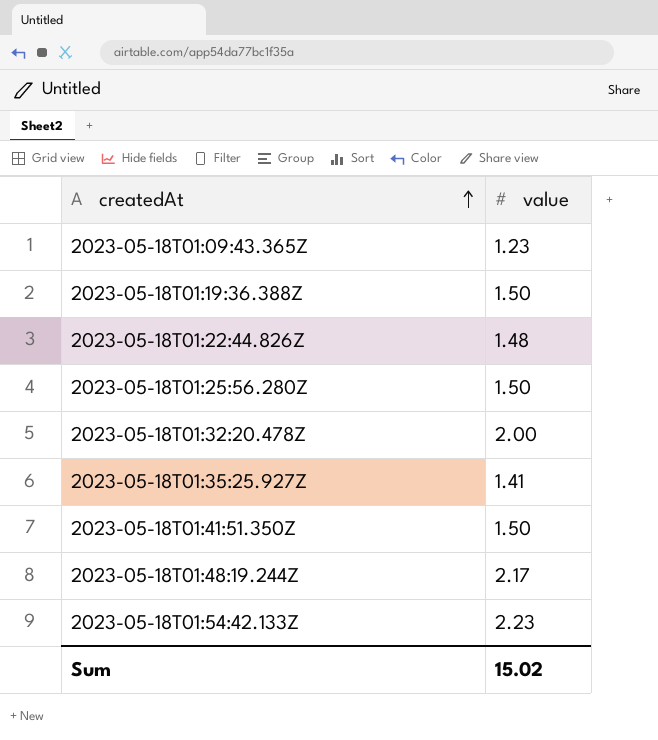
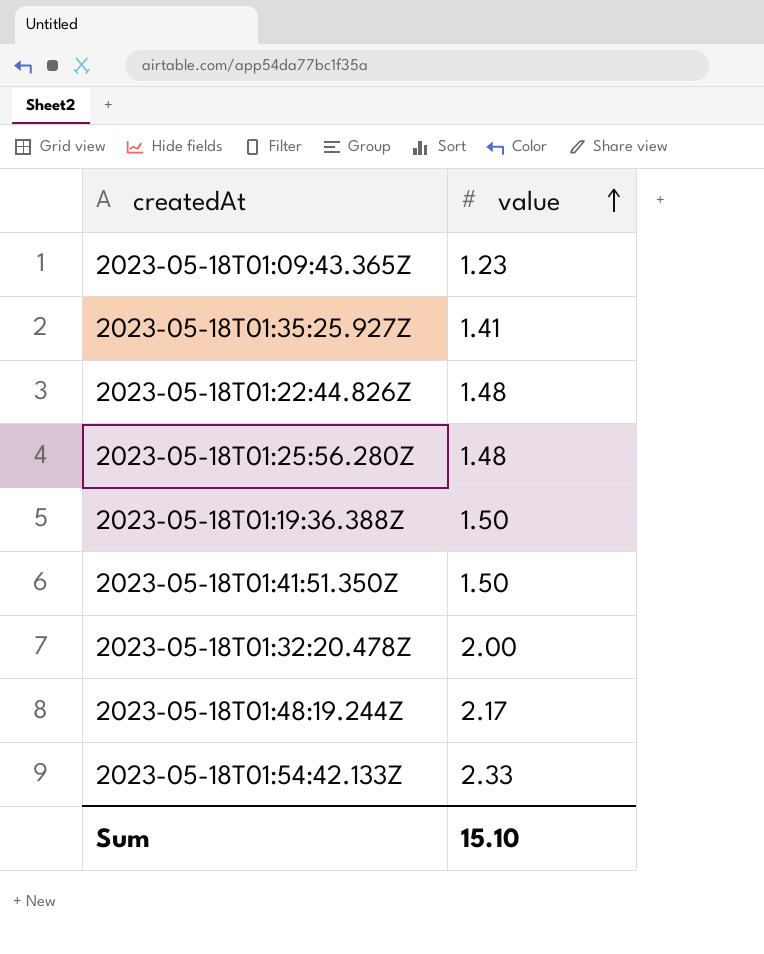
row order: createdAt ascending -> value ascending
2023-05-18T01:25:56.280Z | value: 1.50 -> 1.48
2023-05-18T01:54:42.133Z | value: 2.23 -> 2.33
Sum | value: 15.02 -> 15.10

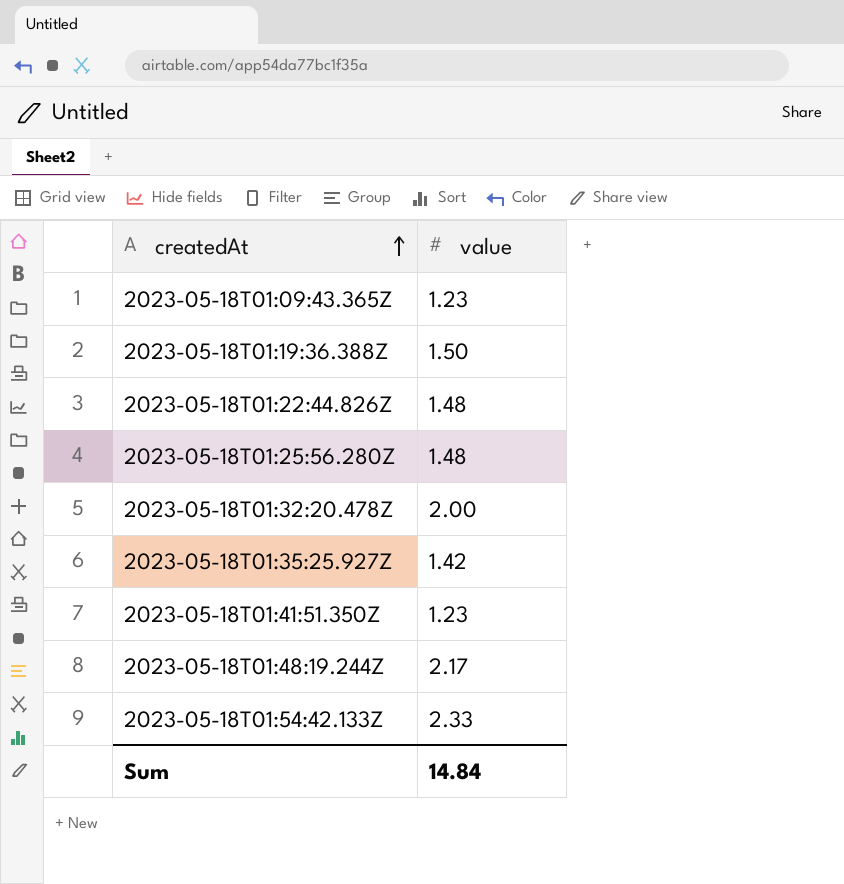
row order: value ascending -> createdAt ascending
2023-05-18T01:35:25.927Z | value: 1.41 -> 1.42
2023-05-18T01:41:51.350Z | value: 1.50 -> 1.23
Sum | value: 15.10 -> 14.84

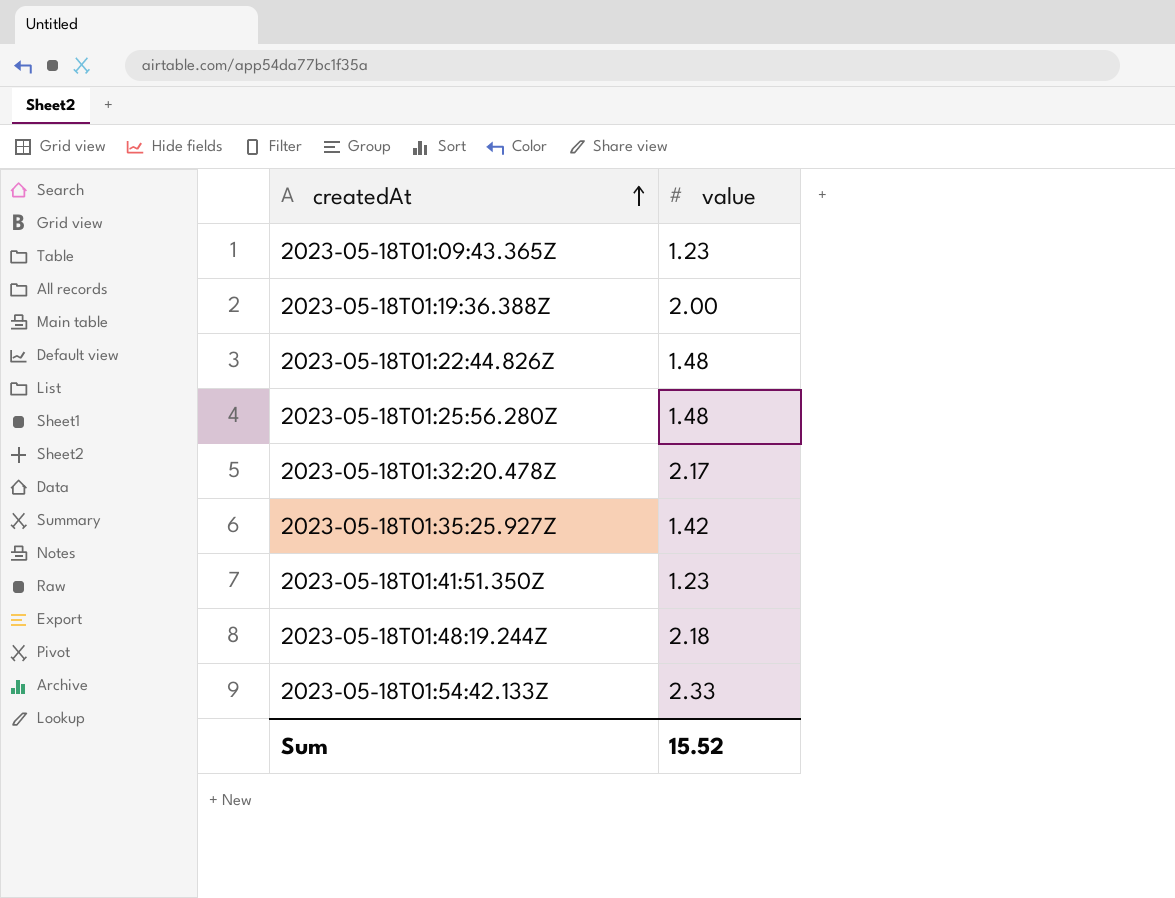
2023-05-18T01:19:36.388Z | value: 1.50 -> 2.00
2023-05-18T01:32:20.478Z | value: 2.00 -> 2.17
2023-05-18T01:48:19.244Z | value: 2.17 -> 2.18
Sum | value: 14.84 -> 15.52

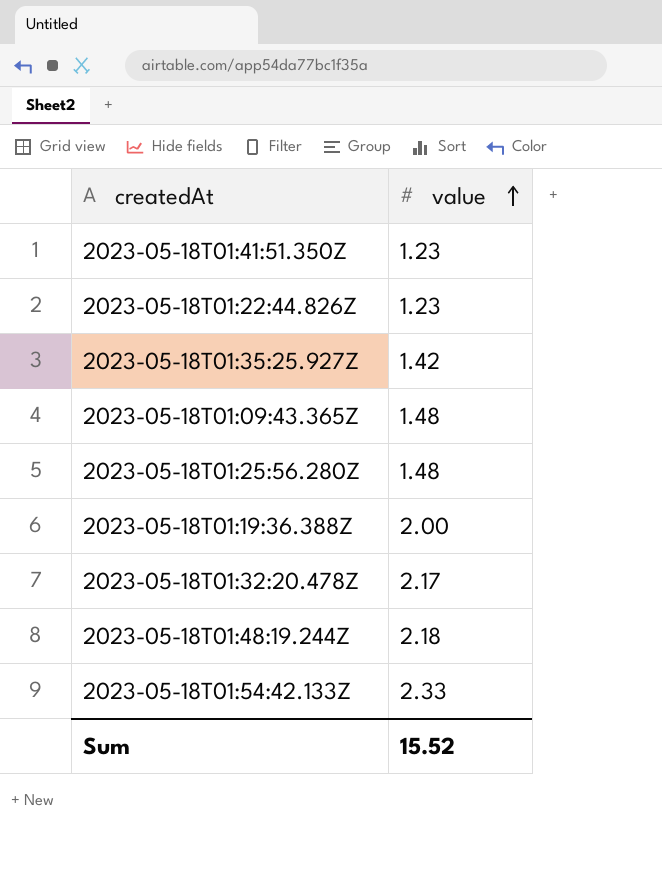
row order: createdAt ascending -> value ascending
2023-05-18T01:22:44.826Z | value: 1.48 -> 1.23
2023-05-18T01:09:43.365Z | value: 1.23 -> 1.48

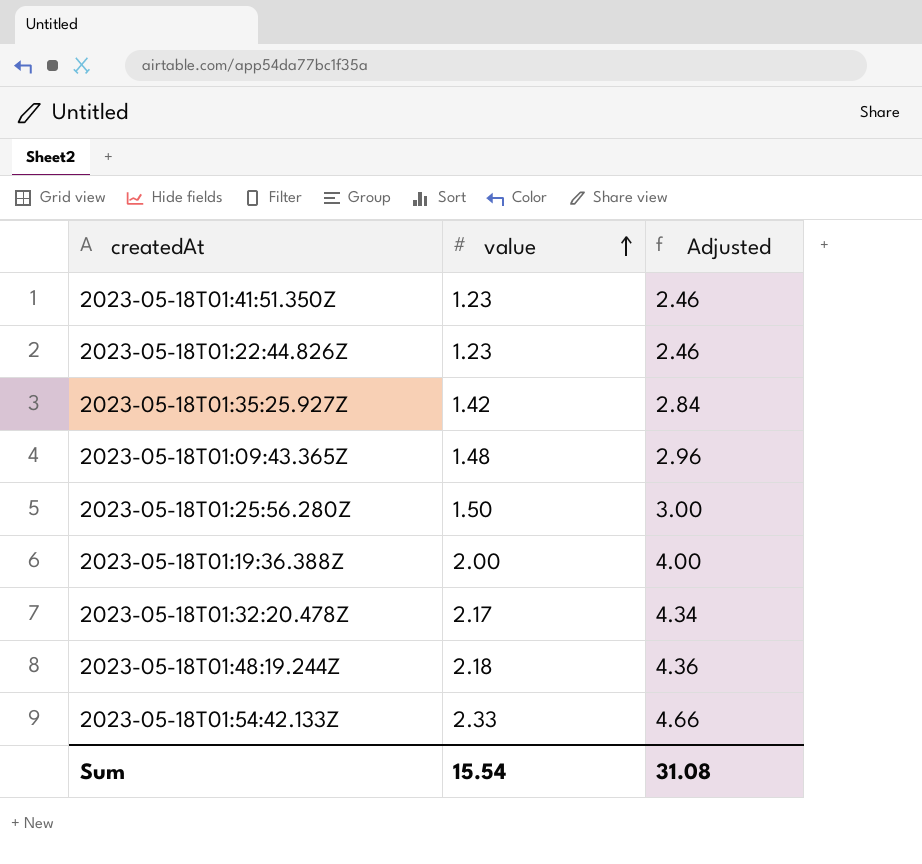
column Adjusted | formula: none -> [value] * 2
2023-05-18T01:25:56.280Z | value: 1.48 -> 1.50
Sum | value: 15.52 -> 15.54

